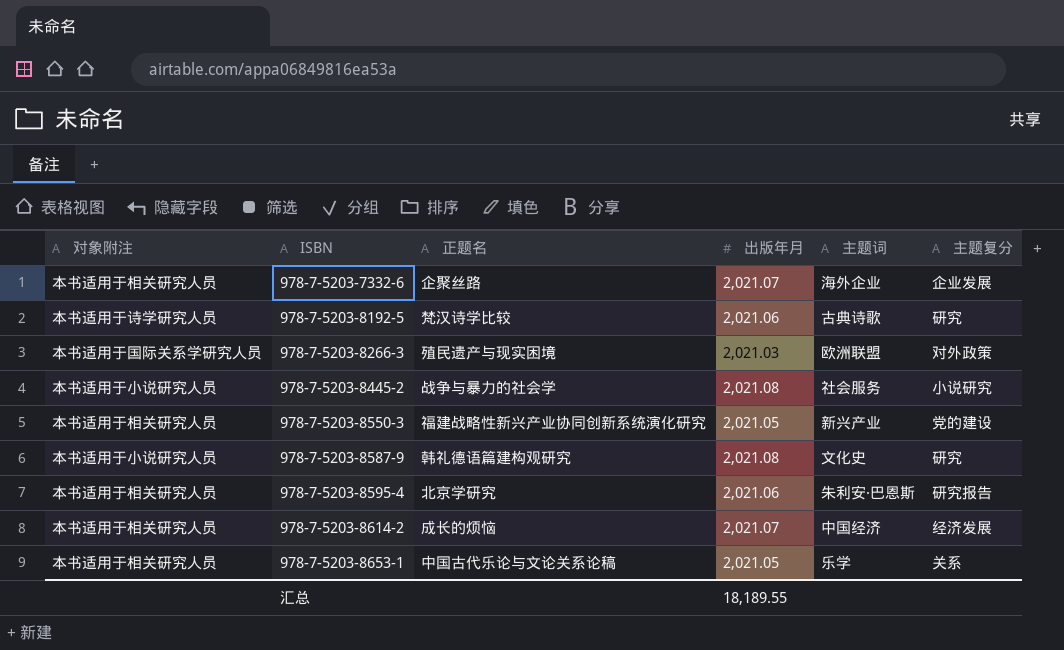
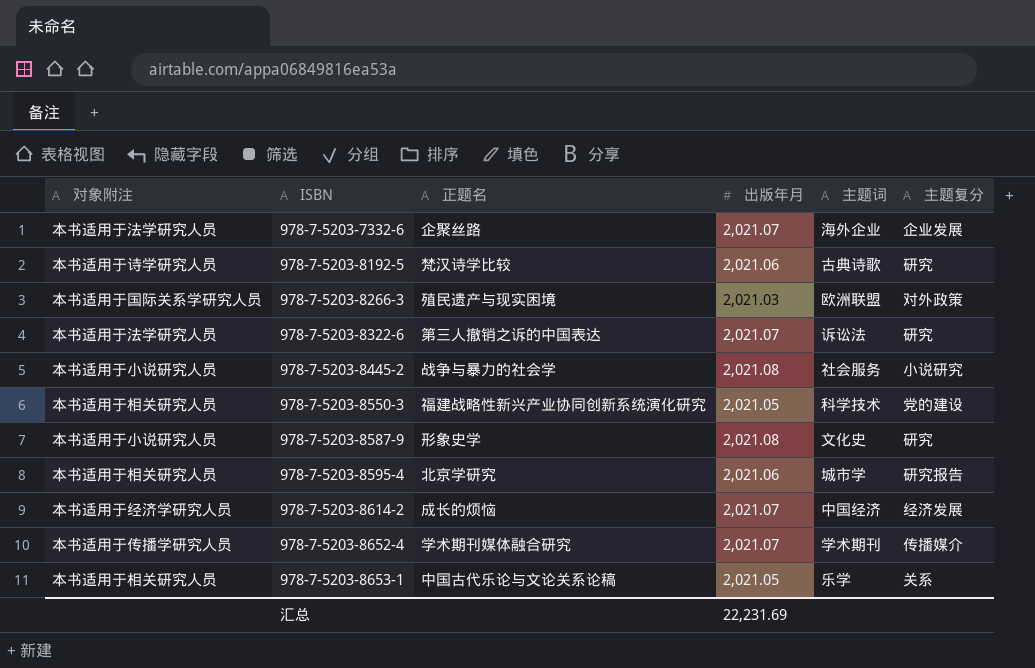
978-7-5203-7332-6 | 对象附注: 本书适用于相关研究人员 -> 本书适用于法学研究人员
row 978-7-5203-8322-6: none -> 本书适用于法学研究人员 | 第三人撤销之诉的中国表达 | 2,021.07 | 诉讼法 | 研究
978-7-5203-8550-3 | 主题词: 新兴产业 -> 科学技术
978-7-5203-8587-9 | 正题名: 韩礼德语篇建构观研究 -> 形象史学
978-7-5203-8595-4 | 主题词: 朱利安·巴恩斯 -> 城市学
978-7-5203-8614-2 | 对象附注: 本书适用于相关研究人员 -> 本书适用于经济学研究人员
row 978-7-5203-8652-4: none -> 本书适用于传播学研究人员 | 学术期刊媒体融合研究 | 2,021.07 | 学术期刊 | 传播媒介
汇总 | 出版年月: 18,189.55 -> 22,231.69

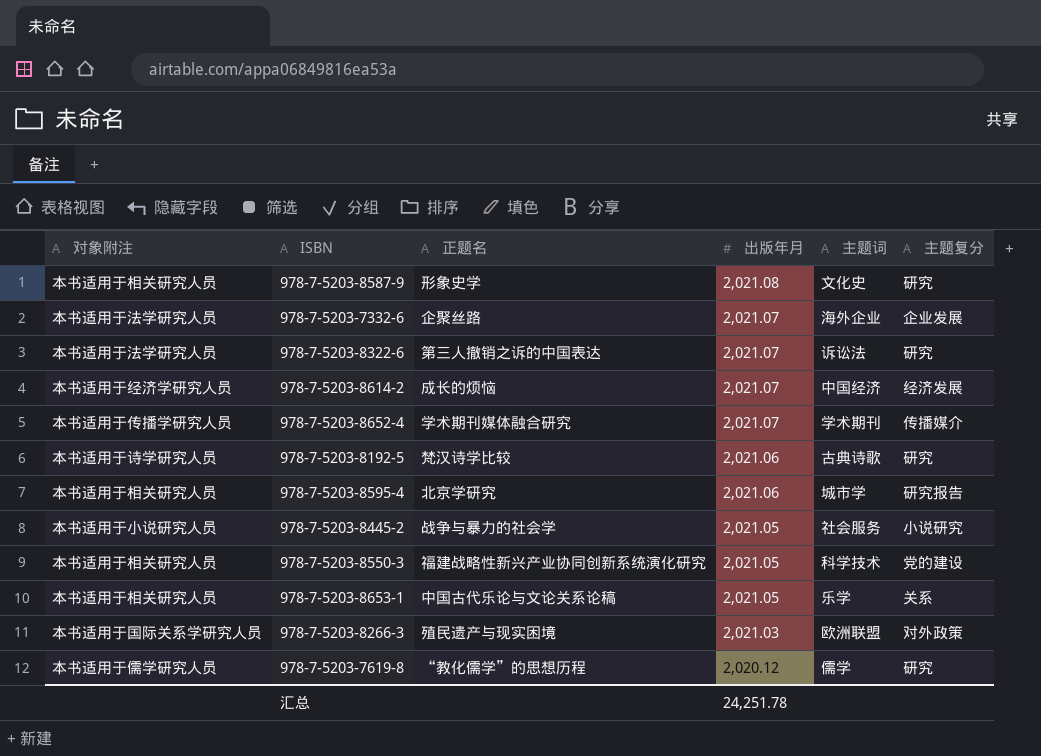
row order: ISBN ascending -> 出版年月 descending
978-7-5203-8587-9 | 对象附注: 本书适用于小说研究人员 -> 本书适用于相关研究人员
978-7-5203-8445-2 | 出版年月: 2,021.08 -> 2,021.05
row 978-7-5203-7619-8: none -> 本书适用于儒学研究人员 | “教化儒学”的思想历程 | 2,020.12 | 儒学 | 研究
汇总 | 出版年月: 22,231.69 -> 24,251.78

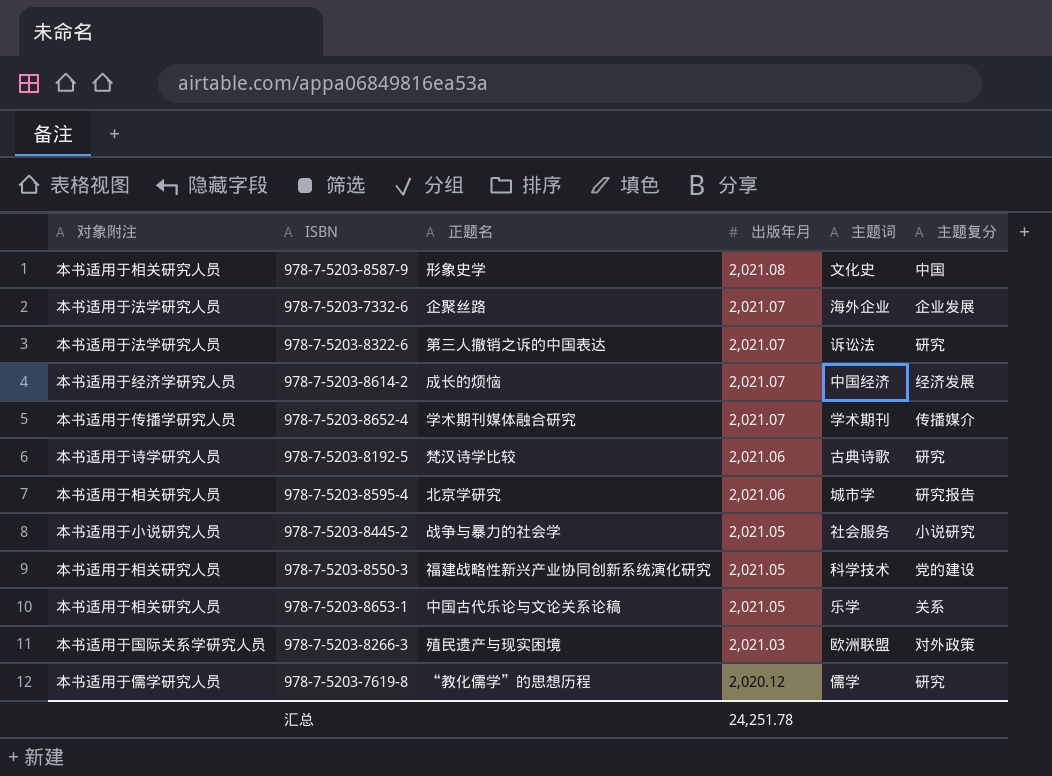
978-7-5203-8587-9 | 主题复分: 研究 -> 中国

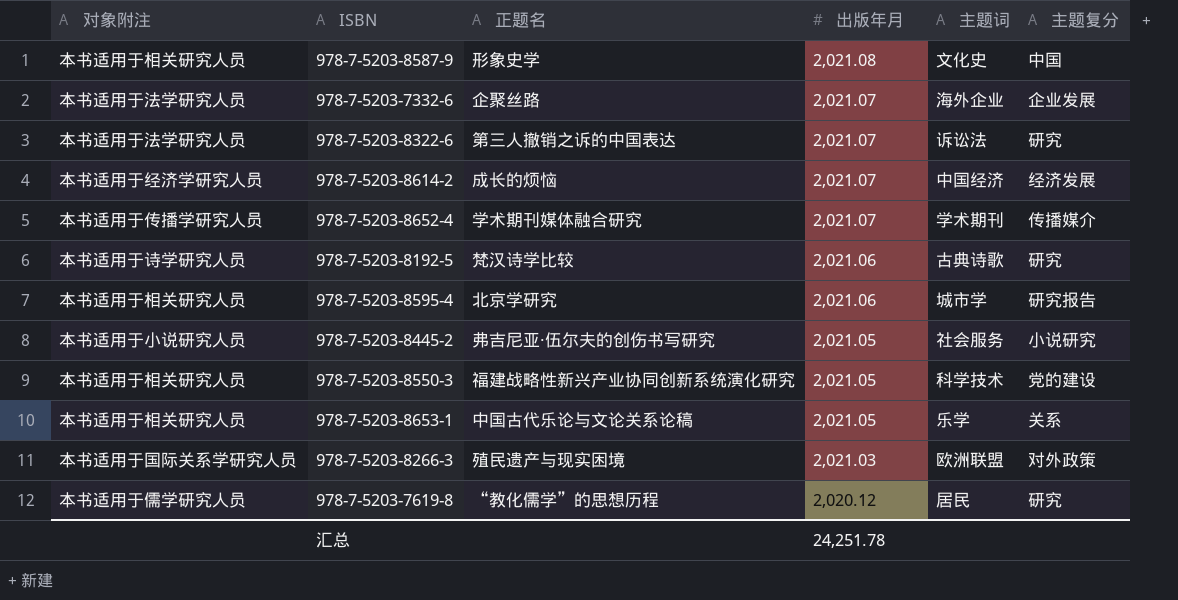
978-7-5203-8445-2 | 正题名: 战争与暴力的社会学 -> 弗吉尼亚·伍尔夫的创伤书写研究
978-7-5203-7619-8 | 主题词: 儒学 -> 居民

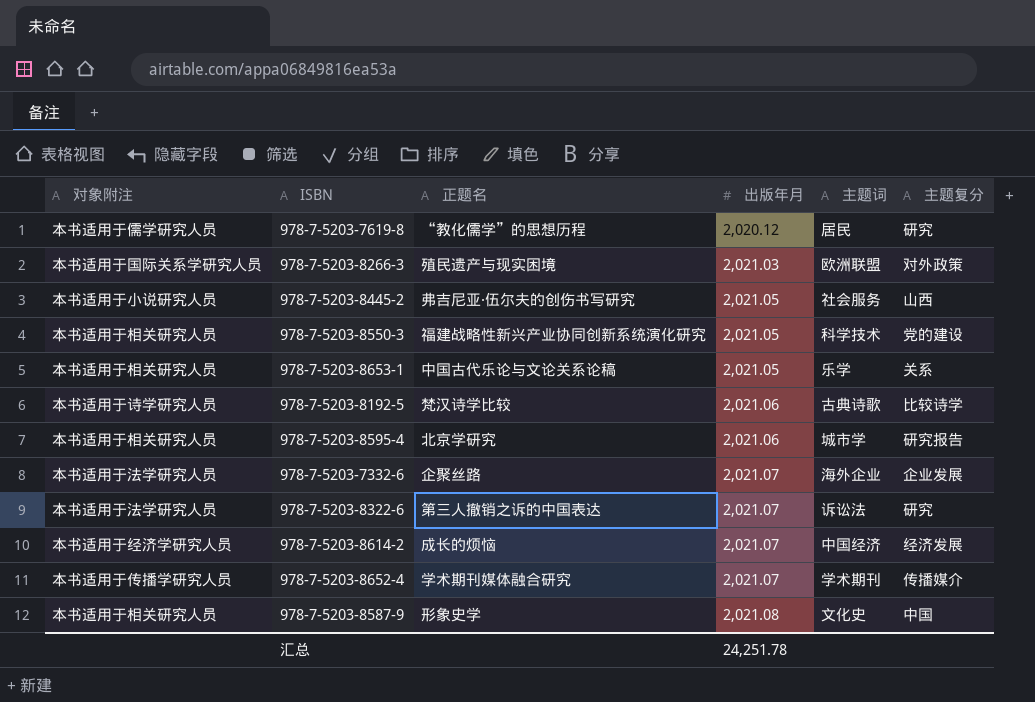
row order: 出版年月 descending -> 出版年月 ascending
978-7-5203-8445-2 | 主题复分: 小说研究 -> 山西
978-7-5203-8192-5 | 主题复分: 研究 -> 比较诗学

